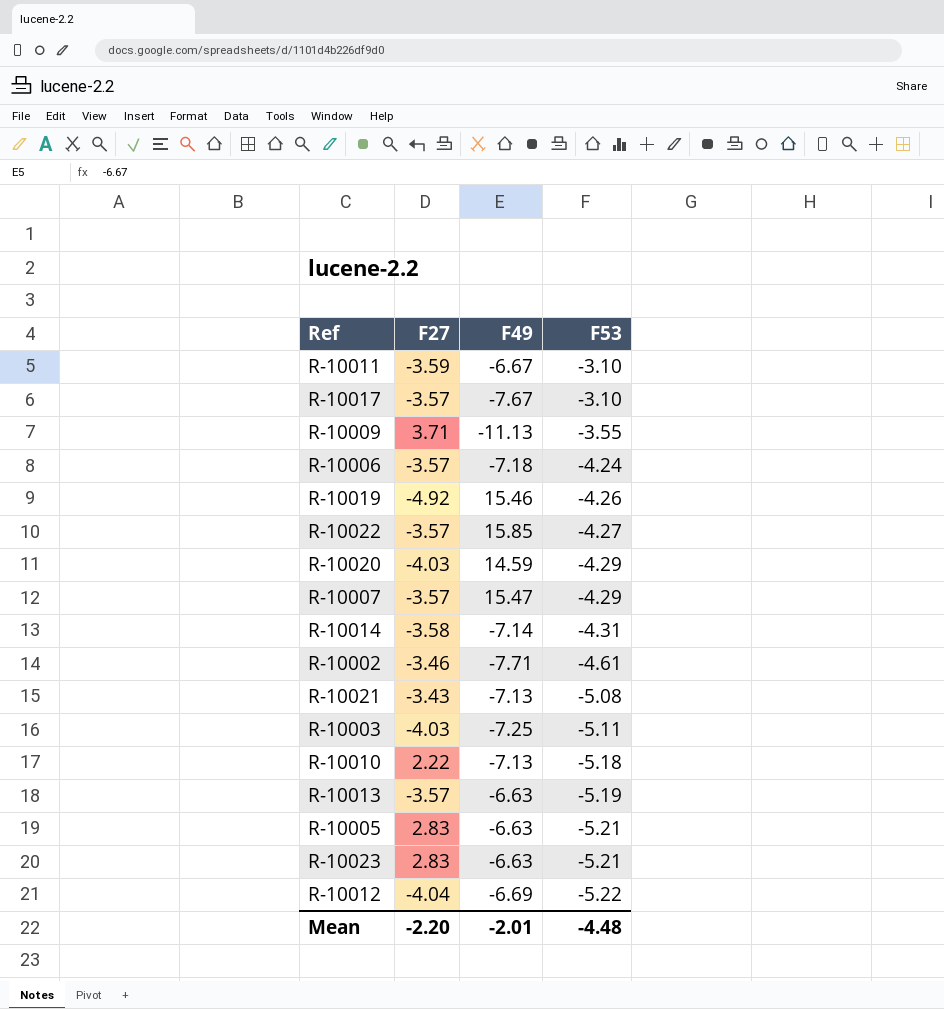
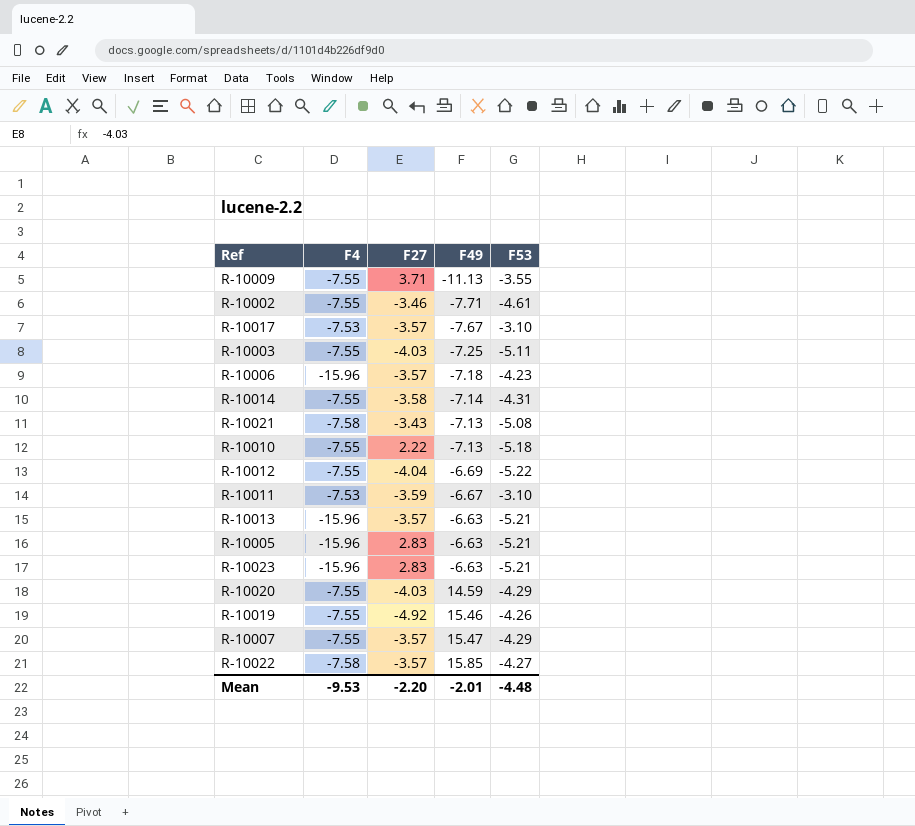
row order: F53 descending -> F49 ascending
column F4 | position: none -> 2
R-10006 | F53: -4.24 -> -4.23
R-10013 | F53: -5.19 -> -5.21

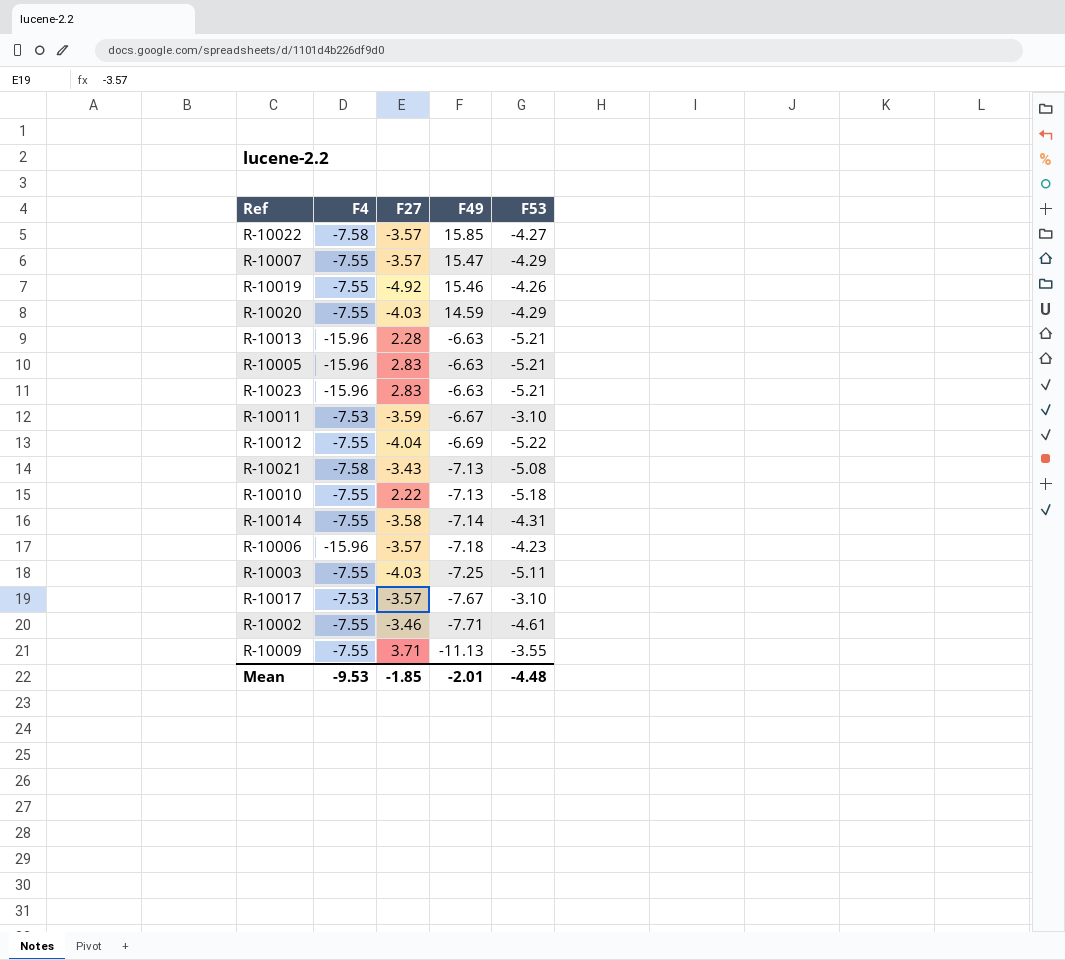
row order: F49 ascending -> F49 descending
R-10013 | F27: -3.57 -> 2.28
Mean | F27: -2.20 -> -1.85

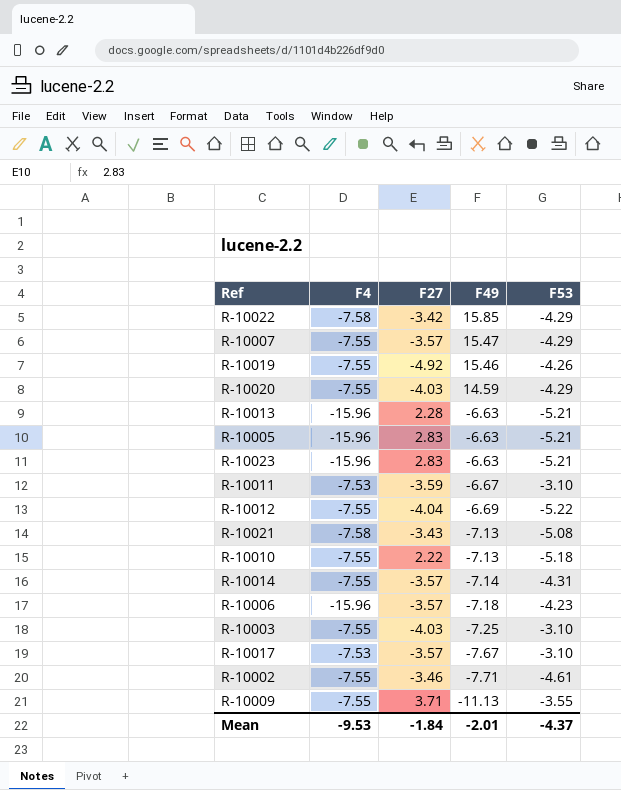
R-10022 | F27: -3.57 -> -3.42
R-10022 | F53: -4.27 -> -4.29
R-10014 | F27: -3.58 -> -3.57
R-10003 | F53: -5.11 -> -3.10
Mean | F27: -1.85 -> -1.84
Mean | F53: -4.48 -> -4.37

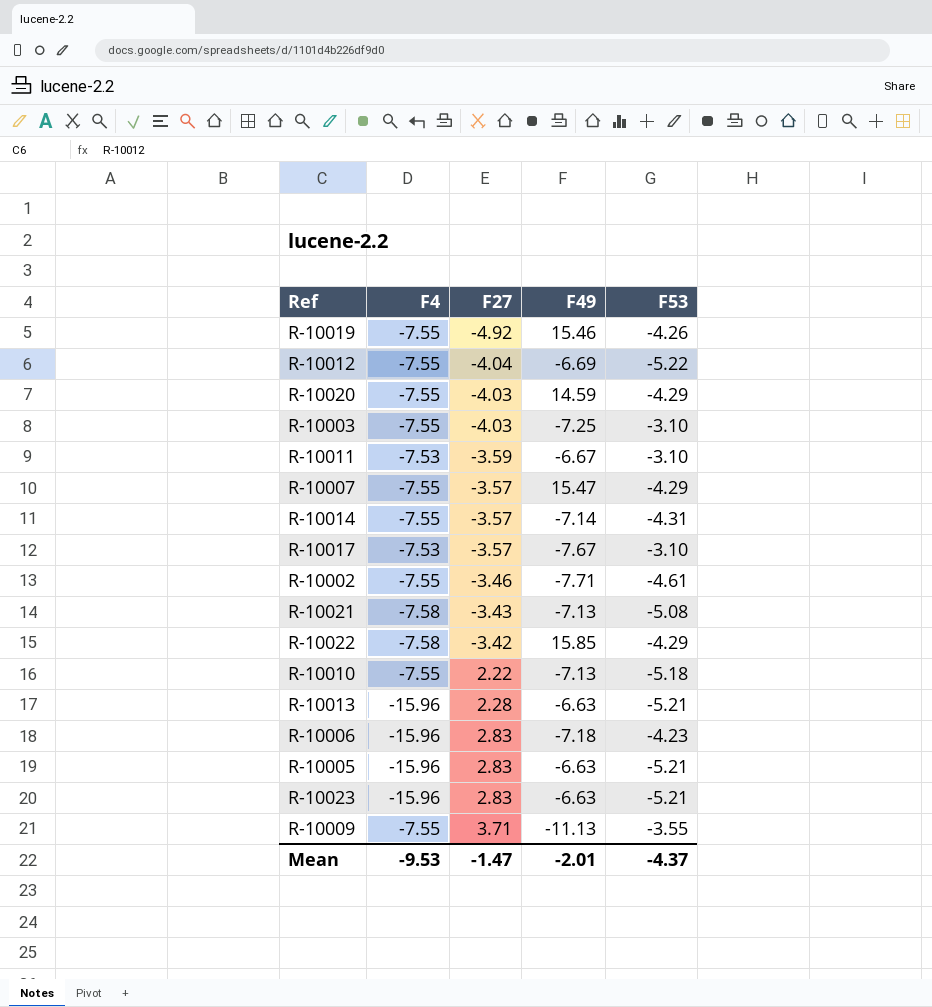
row order: F49 descending -> F27 ascending
R-10006 | F27: -3.57 -> 2.83
Mean | F27: -1.84 -> -1.47

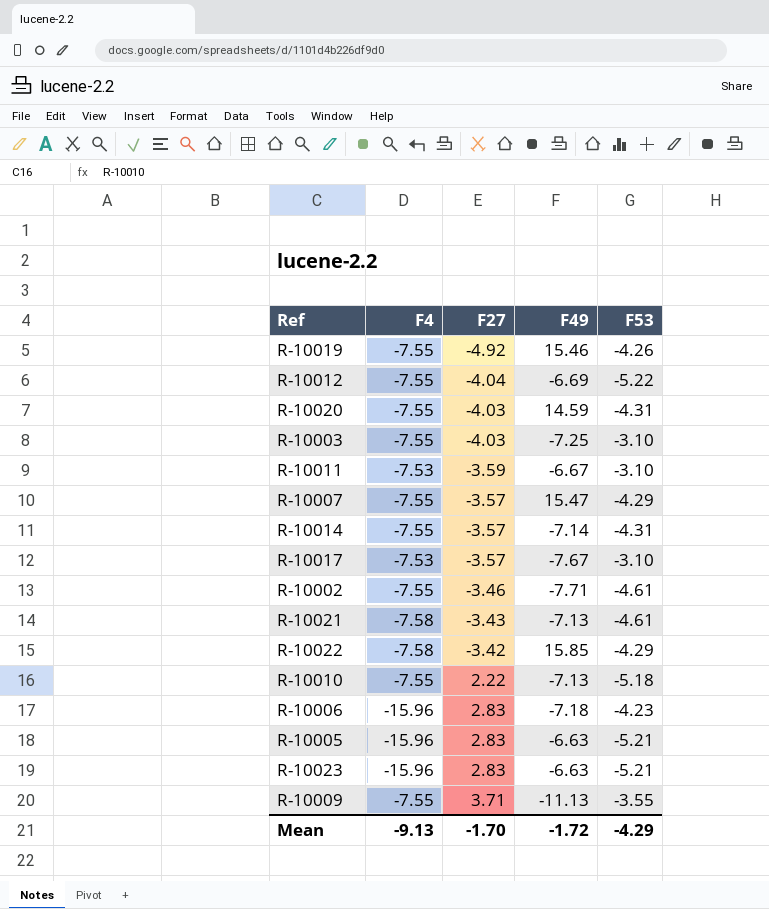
row R-10013: -15.96 | 2.28 | -6.63 | -5.21 -> none
R-10020 | F53: -4.29 -> -4.31
R-10021 | F53: -5.08 -> -4.61
Mean | F4: -9.53 -> -9.13
Mean | F27: -1.47 -> -1.70
Mean | F49: -2.01 -> -1.72
Mean | F53: -4.37 -> -4.29

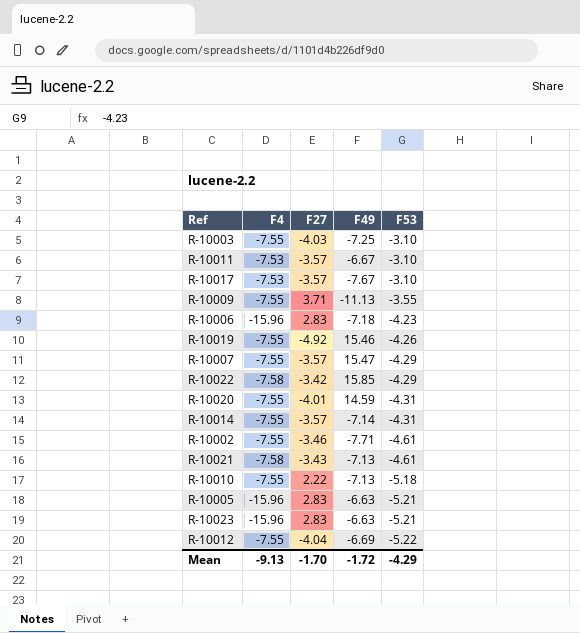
row order: F27 ascending -> F53 descending
R-10011 | F27: -3.59 -> -3.57
R-10020 | F27: -4.03 -> -4.01

